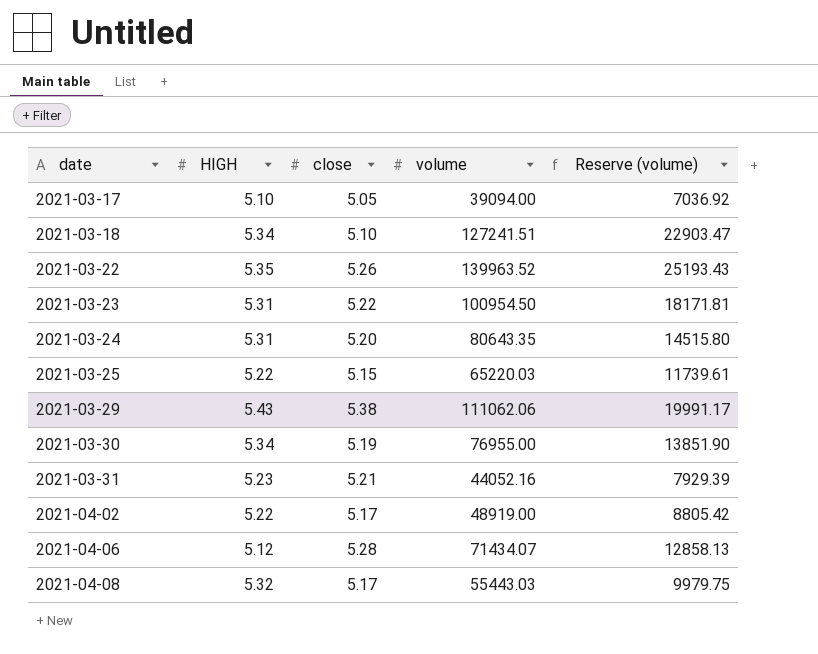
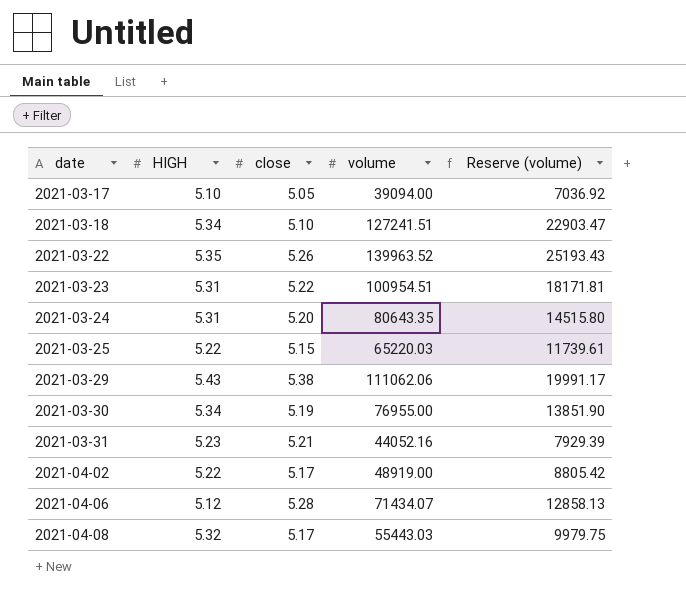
2021-03-23 | volume: 100954.50 -> 100954.51

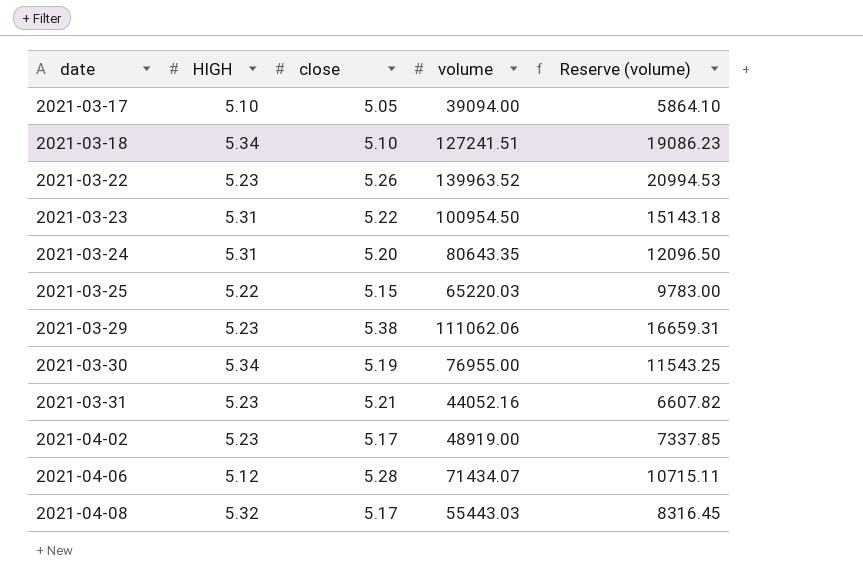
column Reserve (volume) | formula: [volume] * 0.18 -> [volume] * 0.15
2021-03-22 | HIGH: 5.35 -> 5.23
2021-03-23 | volume: 100954.51 -> 100954.50
2021-03-29 | HIGH: 5.43 -> 5.23
2021-04-02 | HIGH: 5.22 -> 5.23

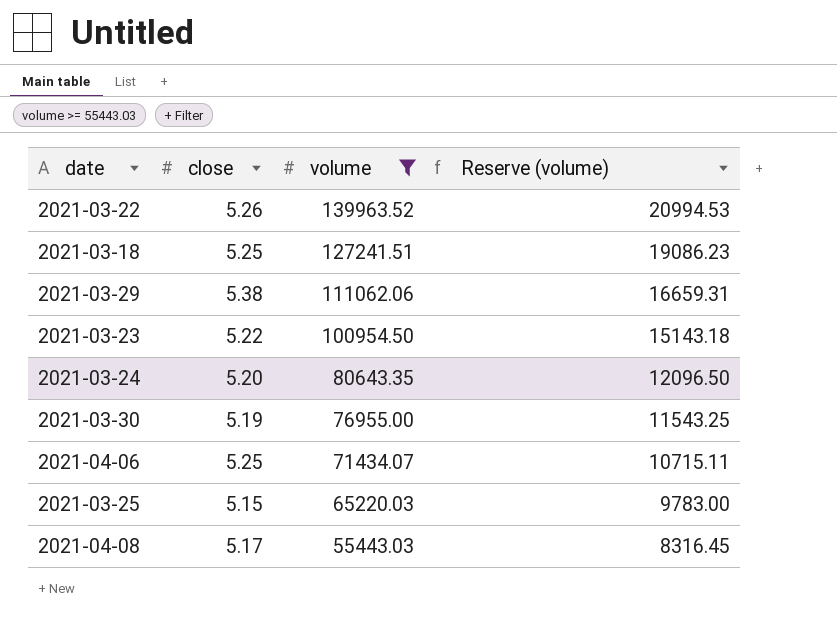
filter: none -> volume >= 55443.03
row order: date ascending -> volume descending
column HIGH | position: 2 -> none
2021-03-18 | close: 5.10 -> 5.25
2021-04-06 | close: 5.28 -> 5.25

